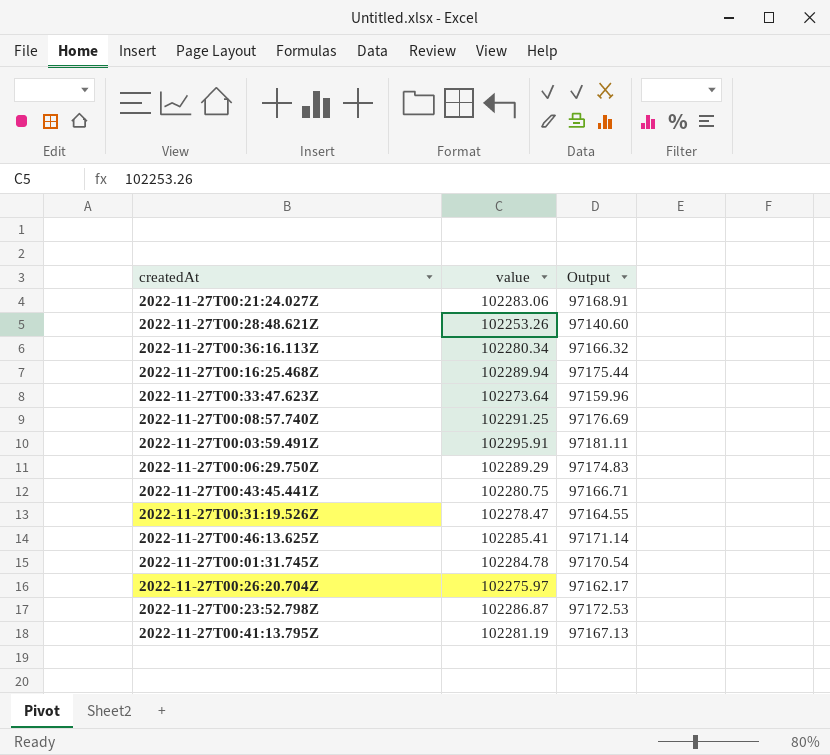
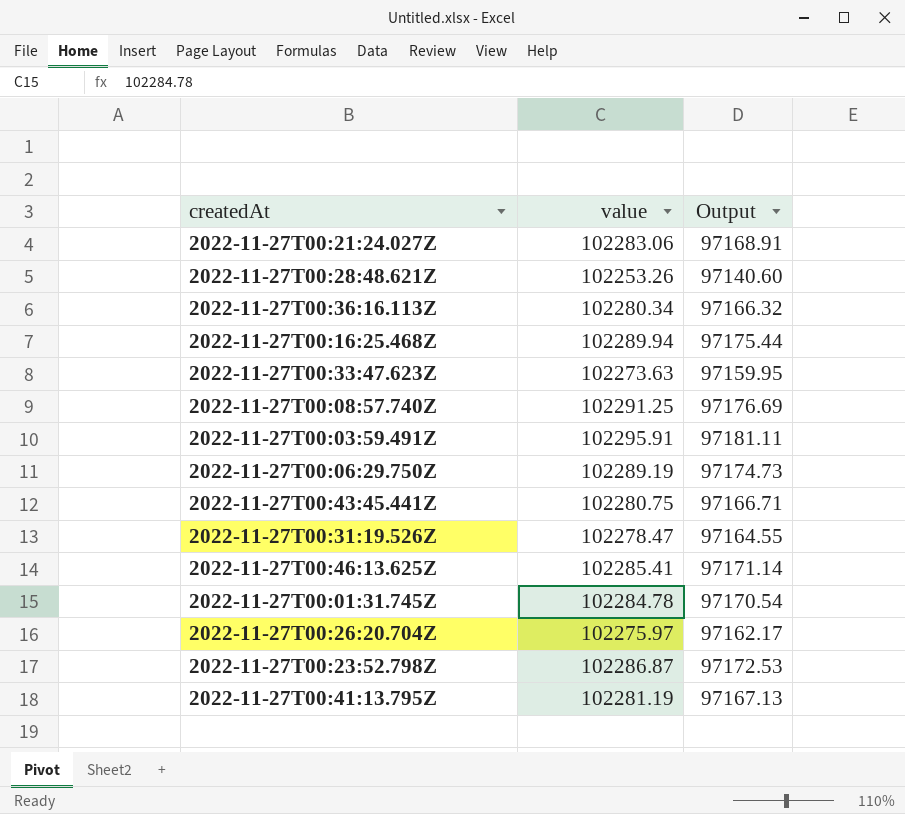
2022-11-27T00:33:47.623Z | value: 102273.64 -> 102273.63
2022-11-27T00:33:47.623Z | Output: 97159.96 -> 97159.95
2022-11-27T00:06:29.750Z | value: 102289.29 -> 102289.19
2022-11-27T00:06:29.750Z | Output: 97174.83 -> 97174.73

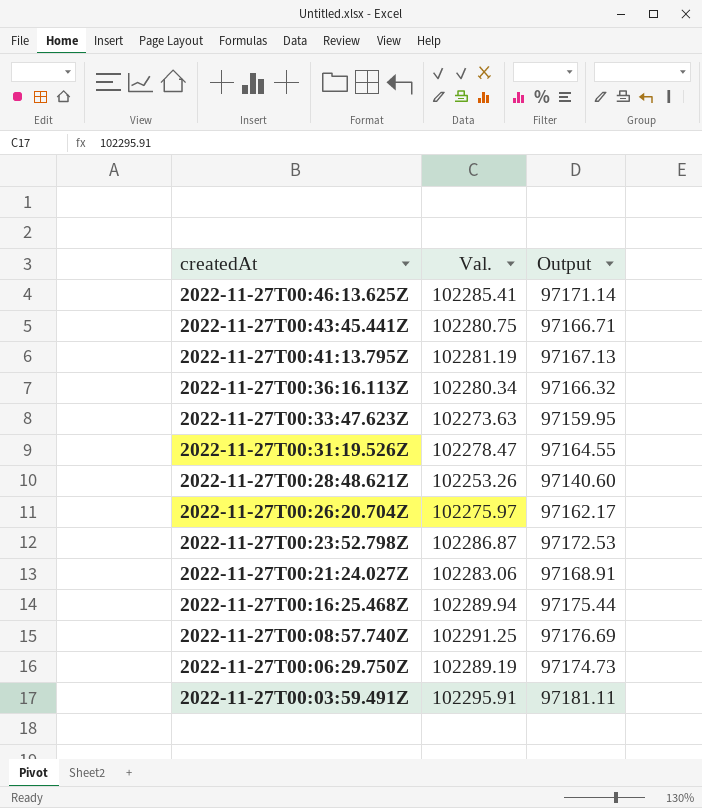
row order: none -> createdAt descending
column name: value -> Val.
row 2022-11-27T00:01:31.745Z: 102284.78 | 97170.54 -> none

